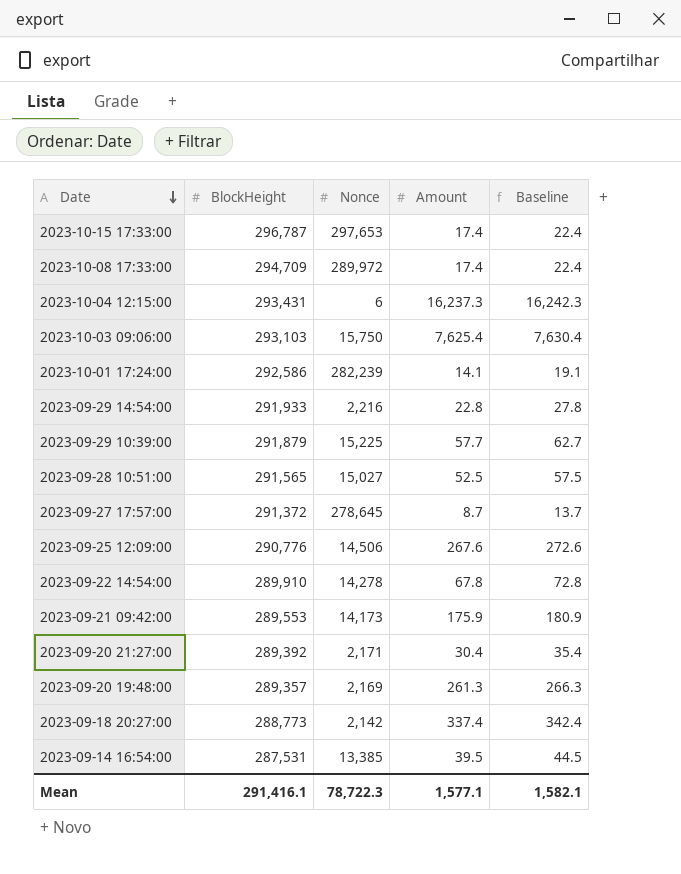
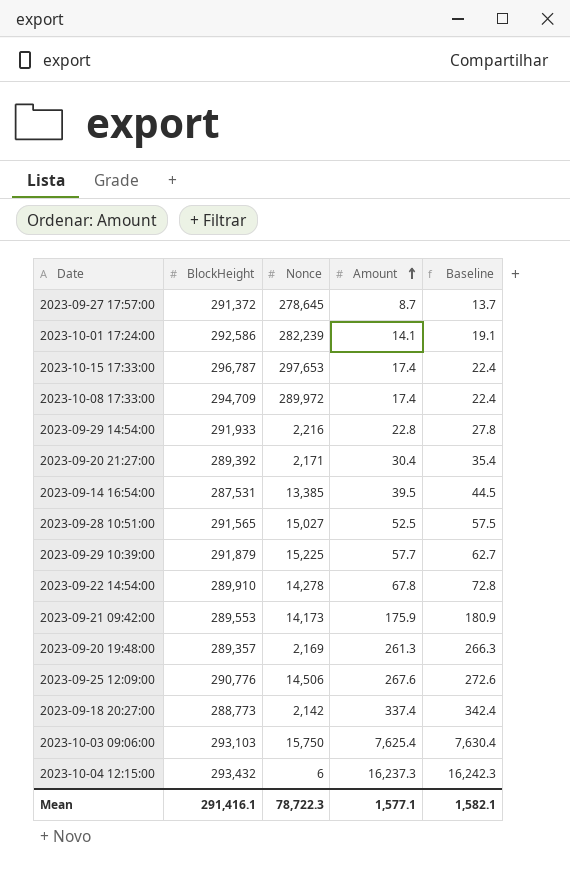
row order: Date descending -> Amount ascending
2023-10-04 12:15:00 | BlockHeight: 293,431 -> 293,432

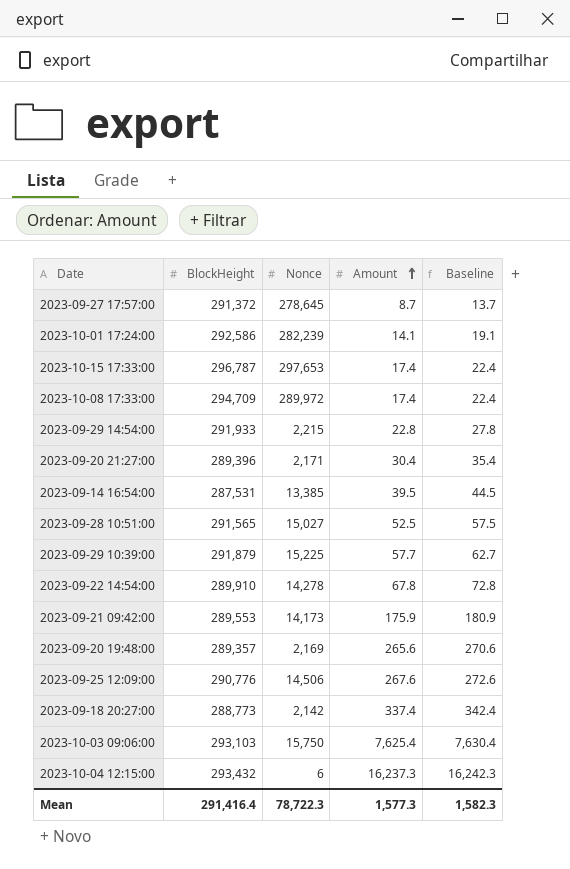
2023-09-29 14:54:00 | Nonce: 2,216 -> 2,215
2023-09-20 21:27:00 | BlockHeight: 289,392 -> 289,396
2023-09-20 19:48:00 | Amount: 261.3 -> 265.6
2023-09-20 19:48:00 | Baseline: 266.3 -> 270.6
Mean | BlockHeight: 291,416.1 -> 291,416.4
Mean | Amount: 1,577.1 -> 1,577.3
Mean | Baseline: 1,582.1 -> 1,582.3

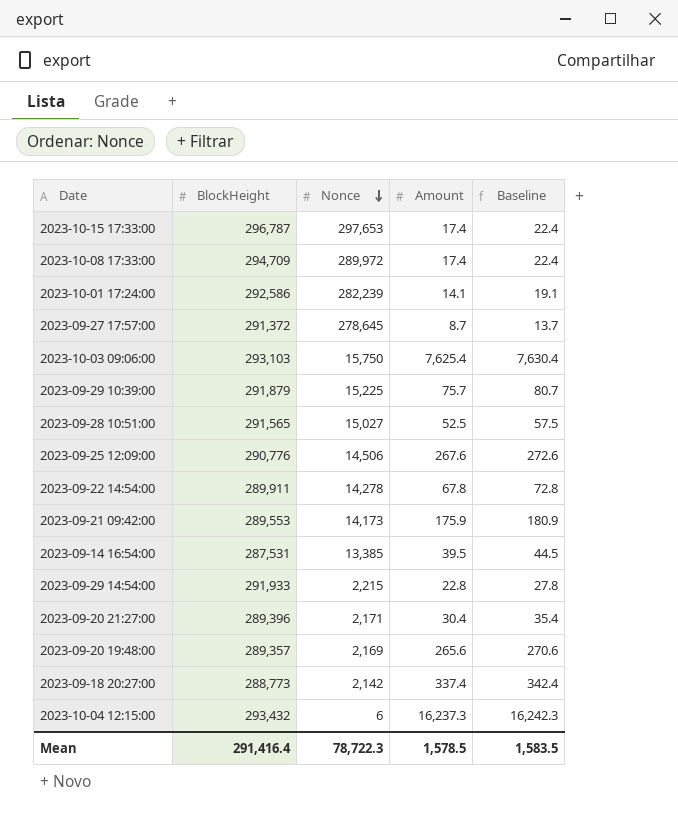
row order: Amount ascending -> Nonce descending
2023-09-29 10:39:00 | Amount: 57.7 -> 75.7
2023-09-29 10:39:00 | Baseline: 62.7 -> 80.7
2023-09-22 14:54:00 | BlockHeight: 289,910 -> 289,911
Mean | Amount: 1,577.3 -> 1,578.5
Mean | Baseline: 1,582.3 -> 1,583.5

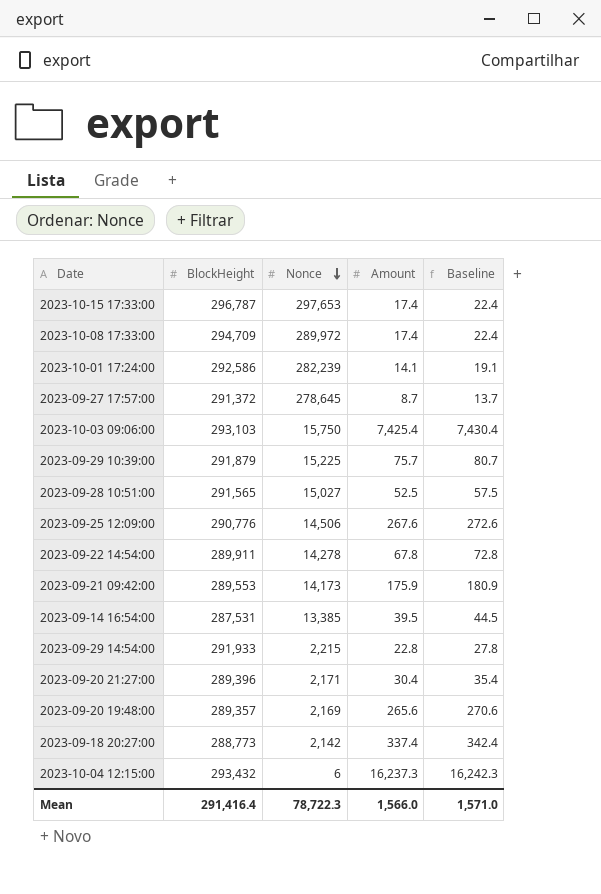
2023-10-03 09:06:00 | Amount: 7,625.4 -> 7,425.4
2023-10-03 09:06:00 | Baseline: 7,630.4 -> 7,430.4
Mean | Amount: 1,578.5 -> 1,566.0
Mean | Baseline: 1,583.5 -> 1,571.0

